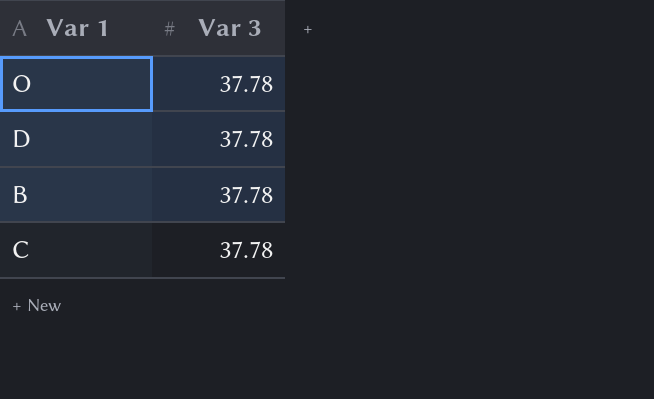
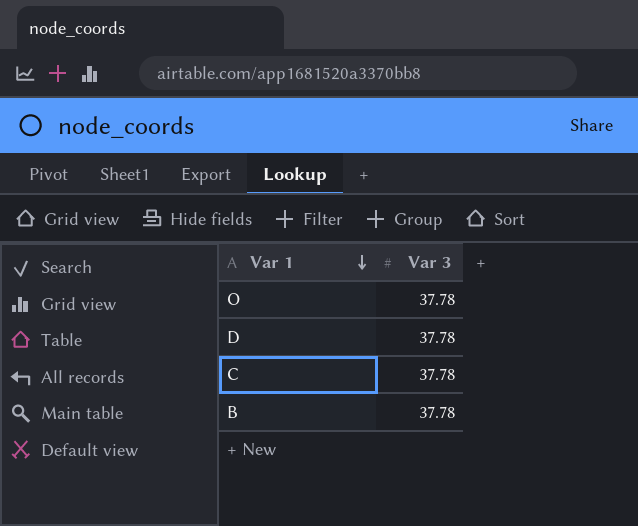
row order: none -> Var 1 descending

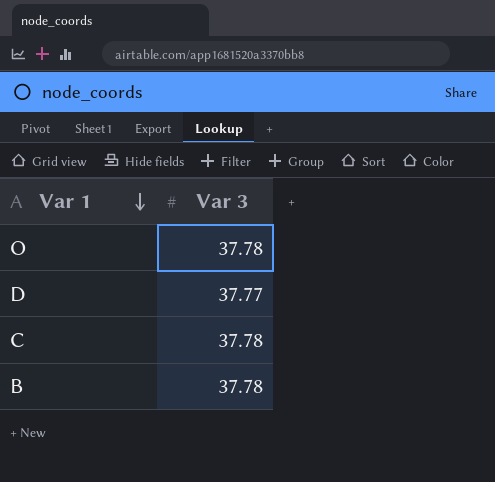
D | Var 3: 37.78 -> 37.77

